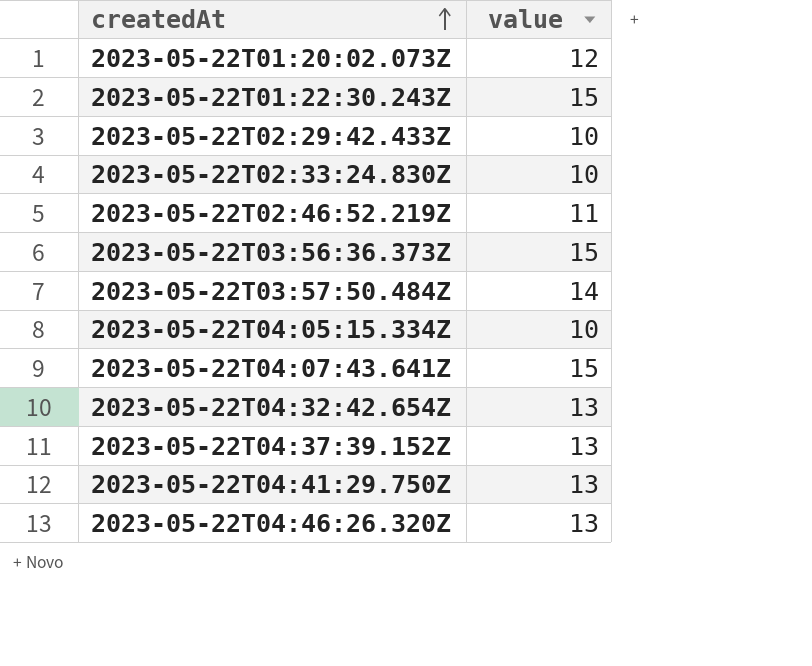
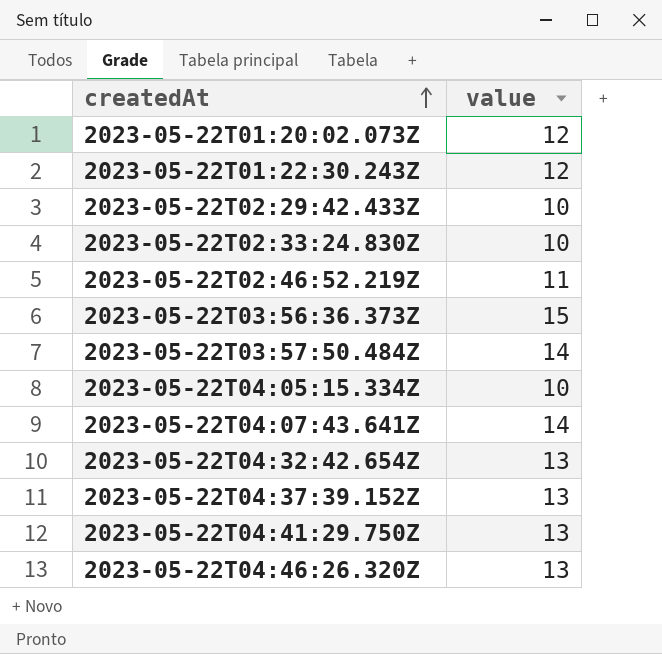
2023-05-22T01:22:30.243Z | value: 15 -> 12
2023-05-22T04:07:43.641Z | value: 15 -> 14

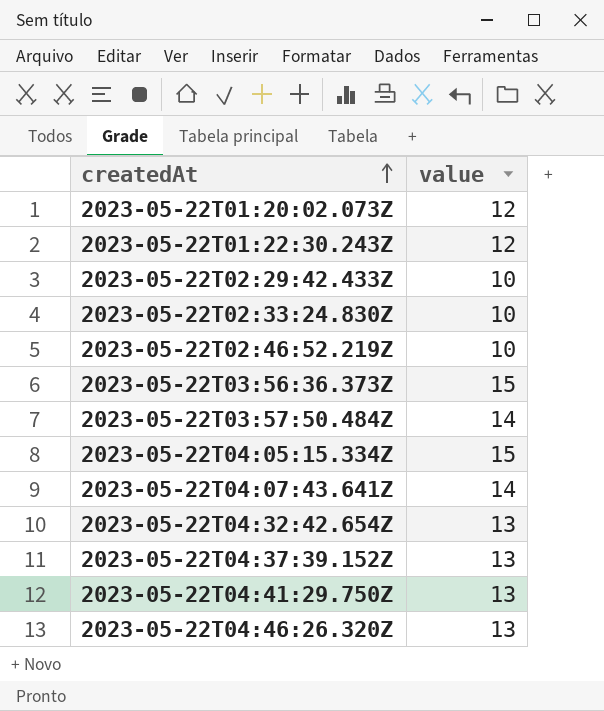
2023-05-22T02:46:52.219Z | value: 11 -> 10
2023-05-22T04:05:15.334Z | value: 10 -> 15

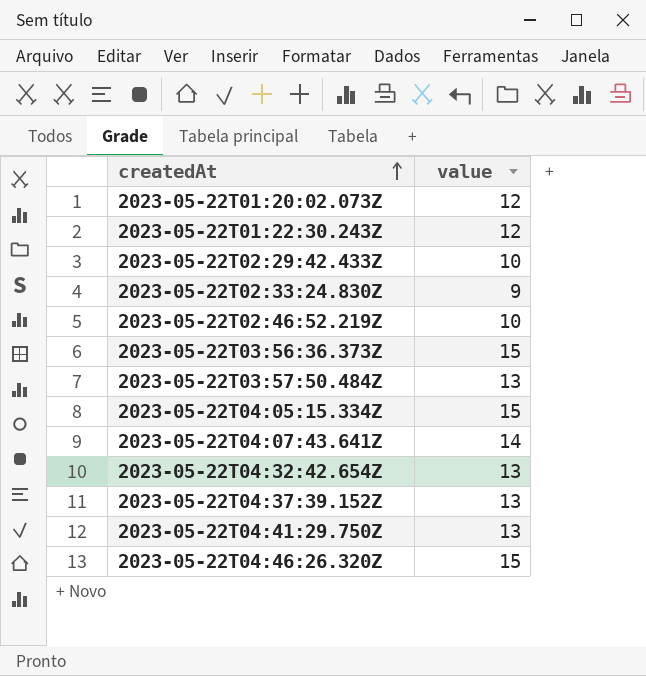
2023-05-22T02:33:24.830Z | value: 10 -> 9
2023-05-22T03:57:50.484Z | value: 14 -> 13
2023-05-22T04:46:26.320Z | value: 13 -> 15

